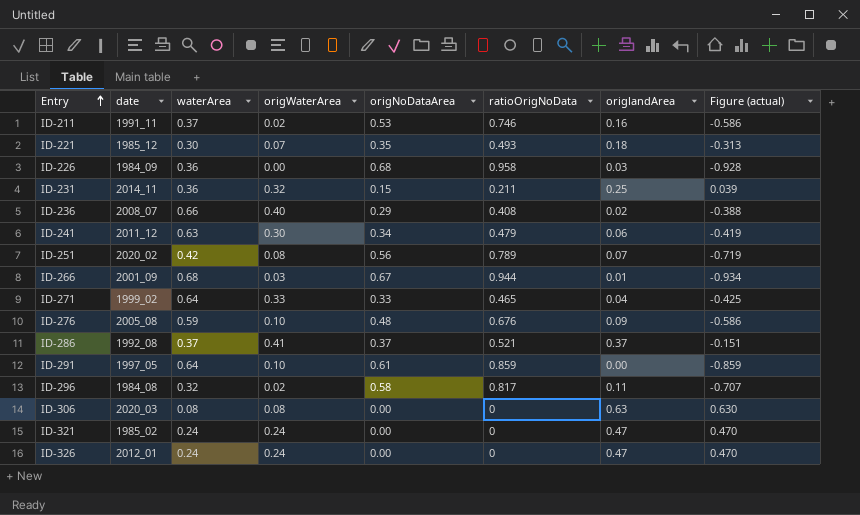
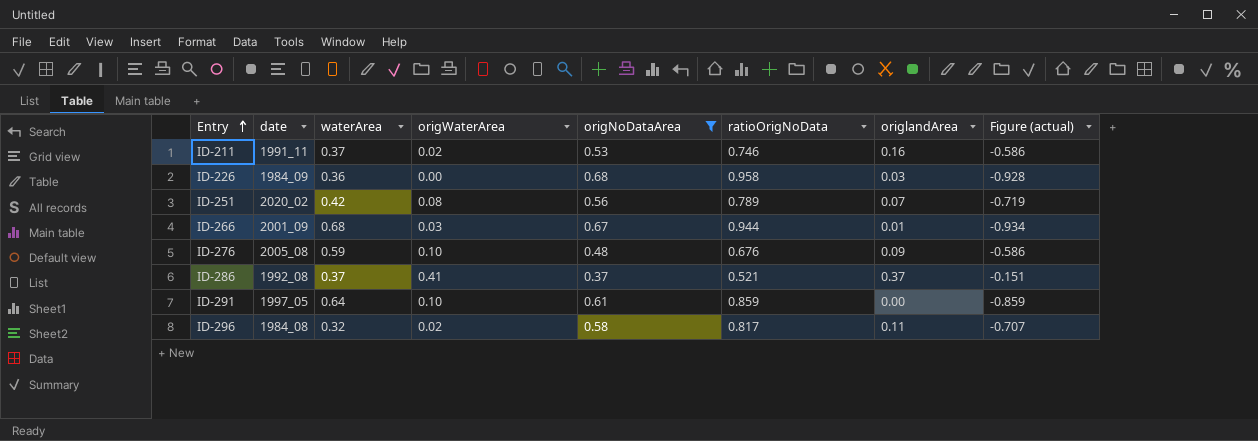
filter: none -> origNoDataArea >= 0.37

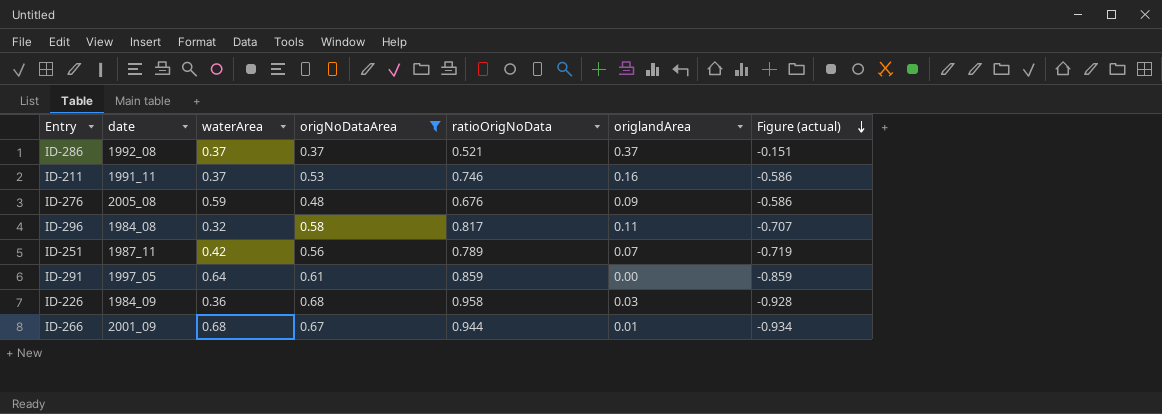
row order: Entry ascending -> Figure (actual) descending
column origWaterArea | position: 4 -> none
ID-251 | date: 2020_02 -> 1987_11

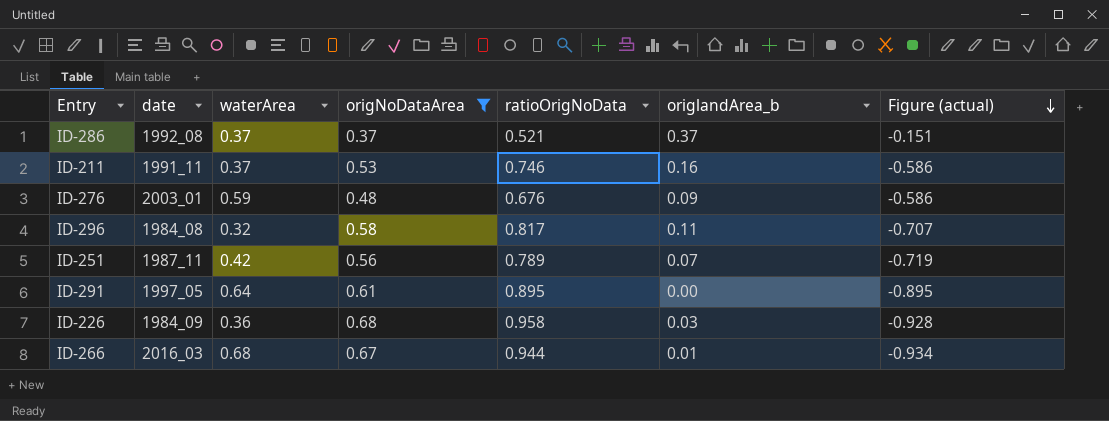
column name: origlandArea -> origlandArea_b
ID-276 | date: 2005_08 -> 2003_01
ID-291 | ratioOrigNoData: 0.859 -> 0.895
ID-291 | Figure (actual): -0.859 -> -0.895
ID-266 | date: 2001_09 -> 2016_03

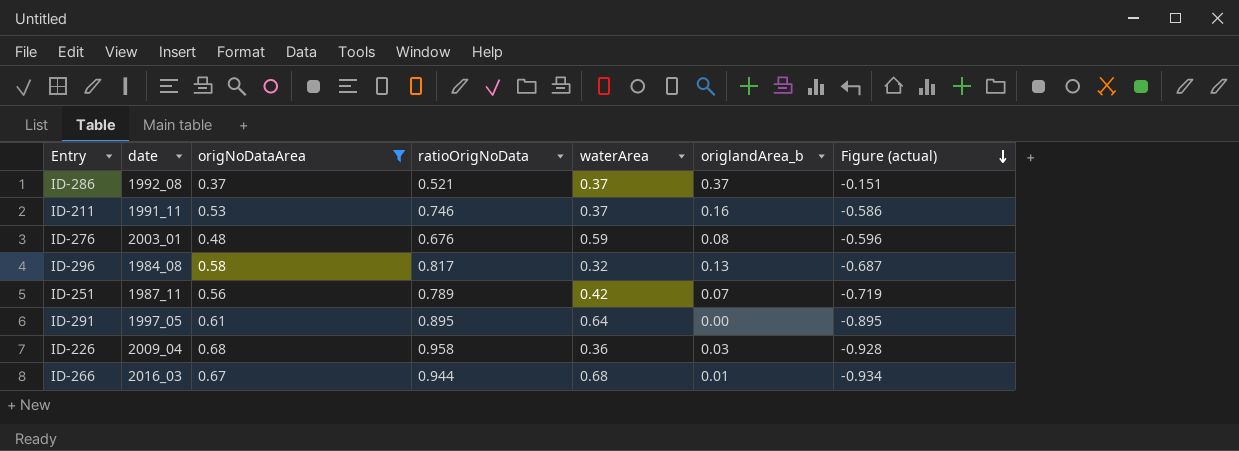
column waterArea | position: 3 -> 5
ID-276 | origlandArea_b: 0.09 -> 0.08
ID-276 | Figure (actual): -0.586 -> -0.596
ID-296 | origlandArea_b: 0.11 -> 0.13
ID-296 | Figure (actual): -0.707 -> -0.687
ID-226 | date: 1984_09 -> 2009_04

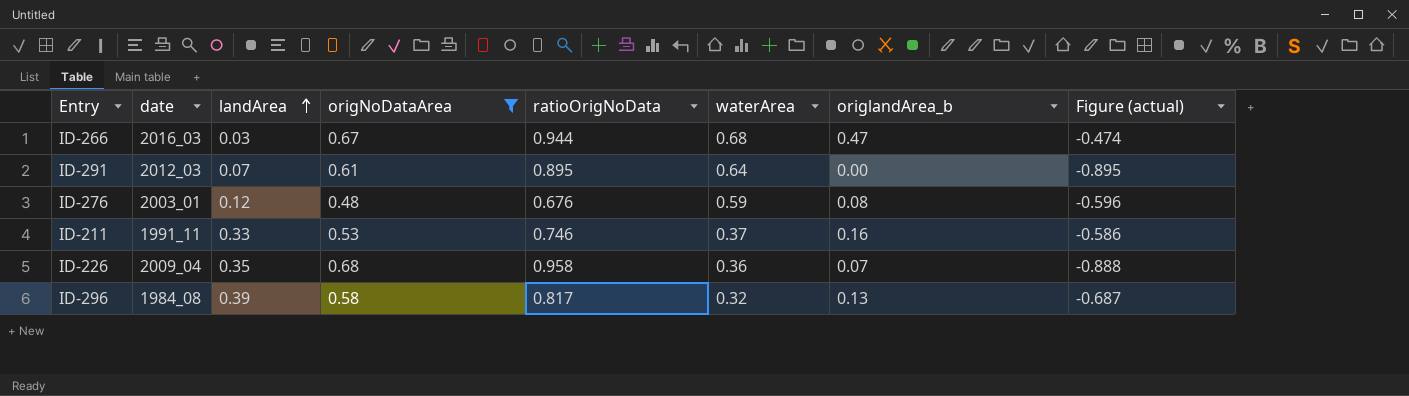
row order: Figure (actual) descending -> landArea ascending
column landArea | position: none -> 3
row ID-286: 1992_08 | 0.37 | 0.521 | 0.37 | 0.37 | -0.151 -> none
row ID-251: 1987_11 | 0.56 | 0.789 | 0.42 | 0.07 | -0.719 -> none
ID-266 | origlandArea_b: 0.01 -> 0.47
ID-266 | Figure (actual): -0.934 -> -0.474
ID-291 | date: 1997_05 -> 2012_03
ID-226 | origlandArea_b: 0.03 -> 0.07
ID-226 | Figure (actual): -0.928 -> -0.888

